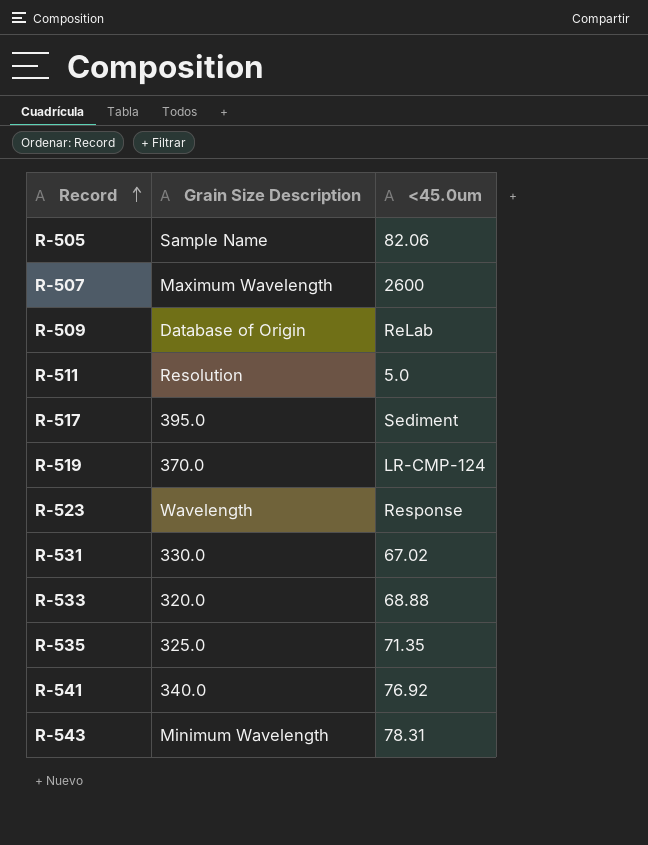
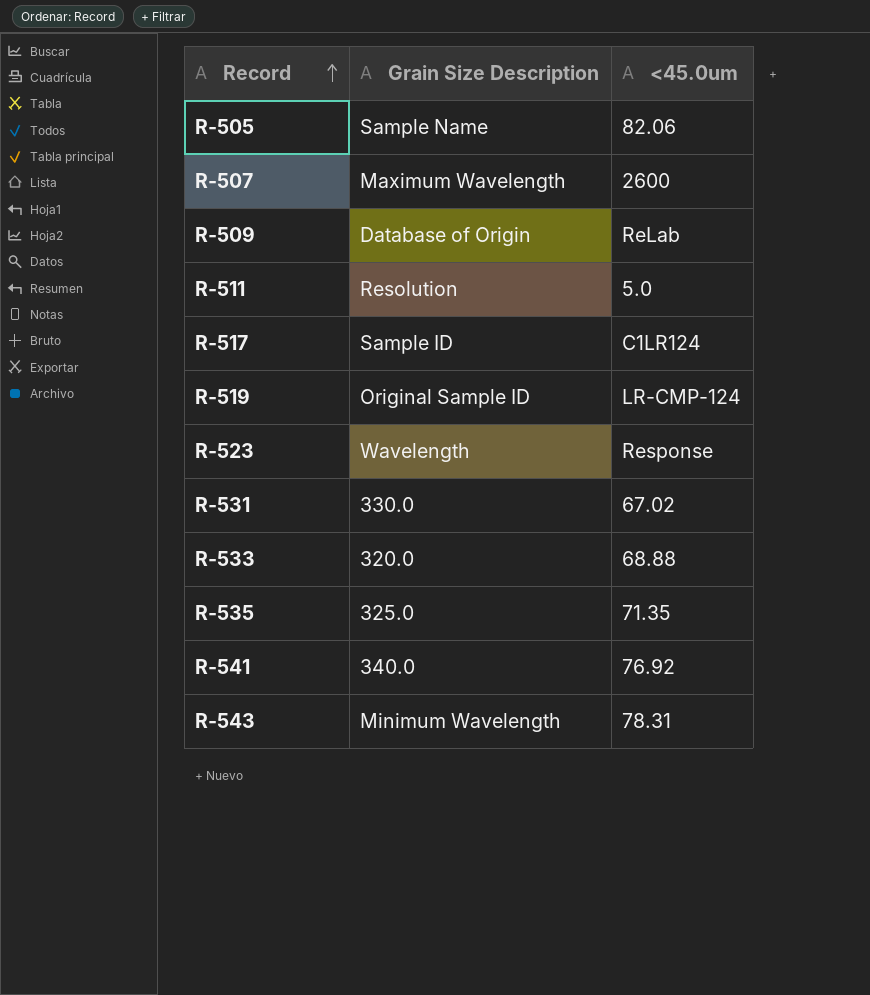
R-517 | Grain Size Description: 395.0 -> Sample ID
R-517 | <45.0um: Sediment -> C1LR124
R-519 | Grain Size Description: 370.0 -> Original Sample ID

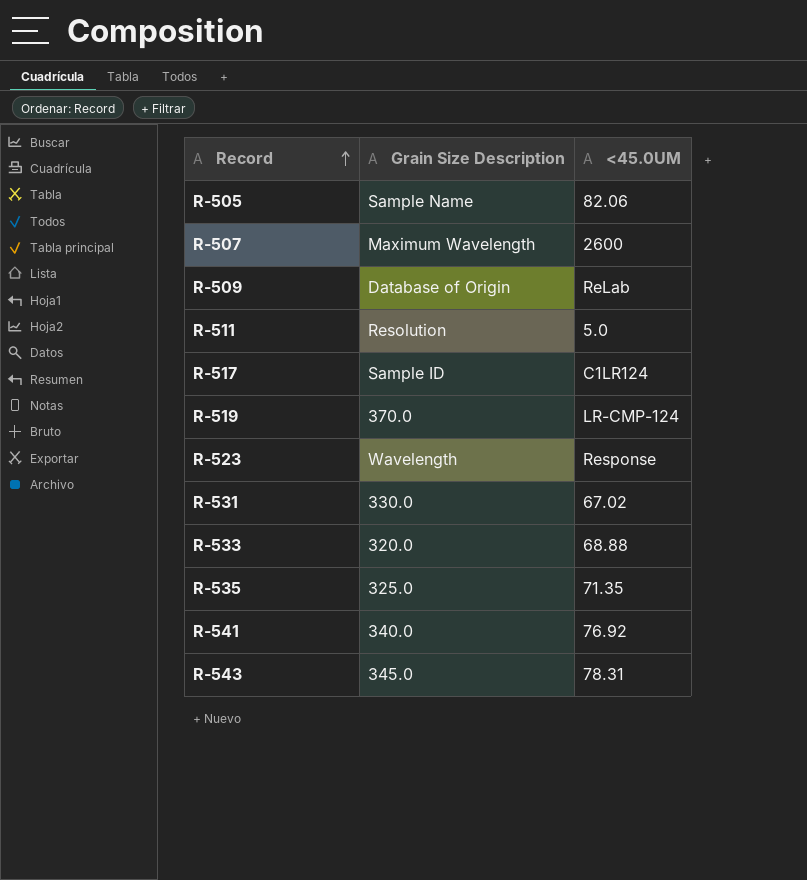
column name: <45.0um -> <45.0UM
R-519 | Grain Size Description: Original Sample ID -> 370.0
R-543 | Grain Size Description: Minimum Wavelength -> 345.0

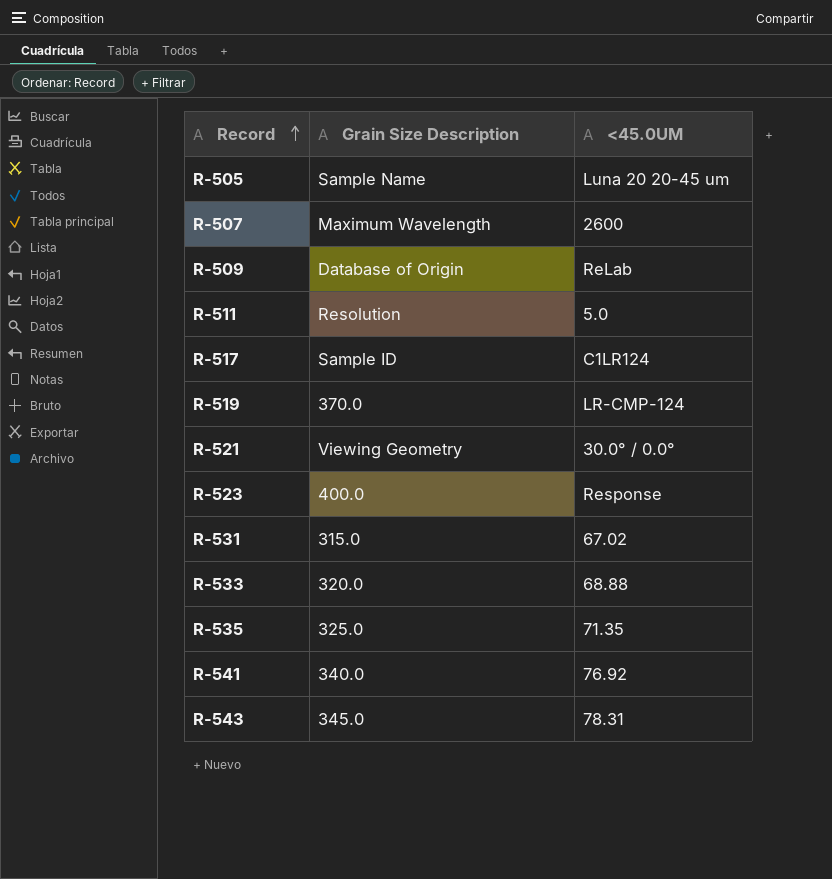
R-505 | <45.0UM: 82.06 -> Luna 20 20-45 um
row R-521: none -> Viewing Geometry | 30.0° / 0.0°
R-523 | Grain Size Description: Wavelength -> 400.0
R-531 | Grain Size Description: 330.0 -> 315.0

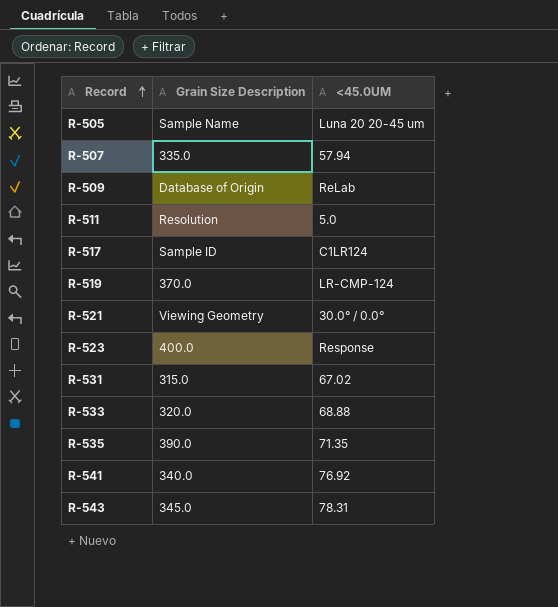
R-507 | Grain Size Description: Maximum Wavelength -> 335.0
R-507 | <45.0UM: 2600 -> 57.94
R-535 | Grain Size Description: 325.0 -> 390.0

